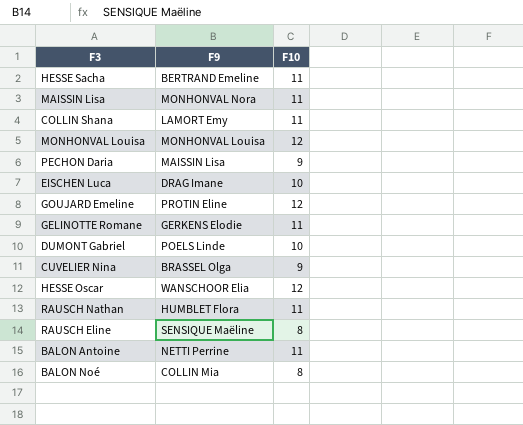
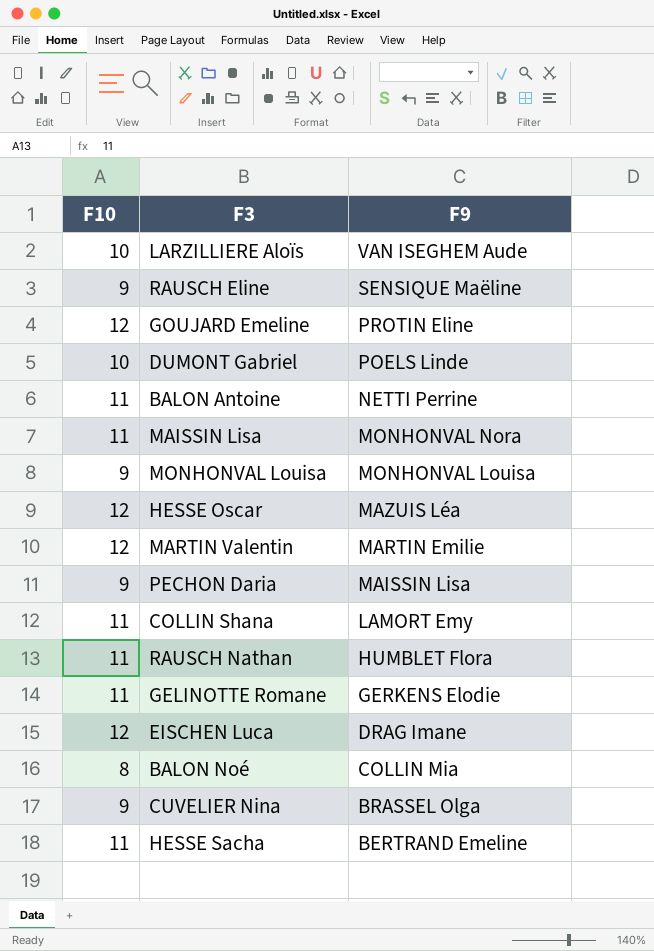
row order: none -> F9 descending
column F10 | position: 3 -> 1
row LARZILLIERE Aloïs: none -> 10 | VAN ISEGHEM Aude
RAUSCH Eline | F10: 8 -> 9
MONHONVAL Louisa | F10: 12 -> 9
HESSE Oscar | F9: WANSCHOOR Elia -> MAZUIS Léa
row MARTIN Valentin: none -> 12 | MARTIN Emilie
EISCHEN Luca | F10: 10 -> 12

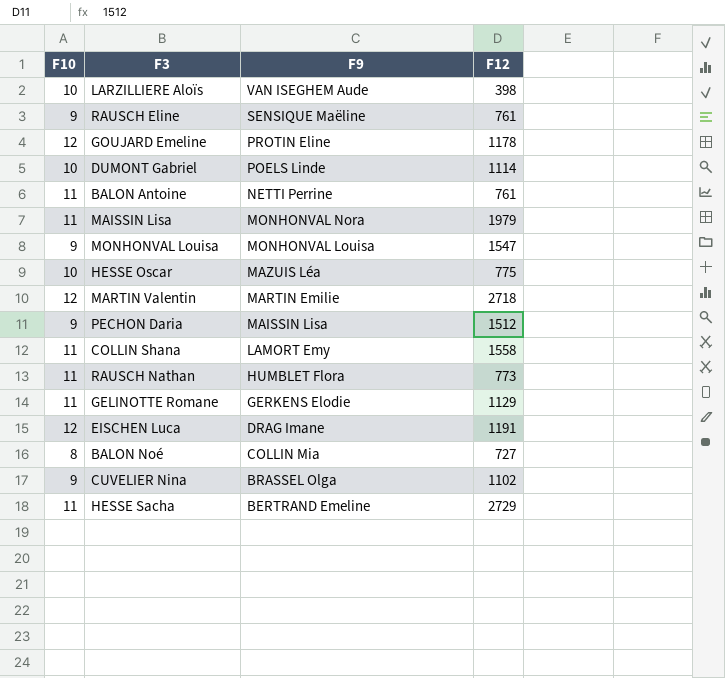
column F12 | position: none -> 4
HESSE Oscar | F10: 12 -> 10

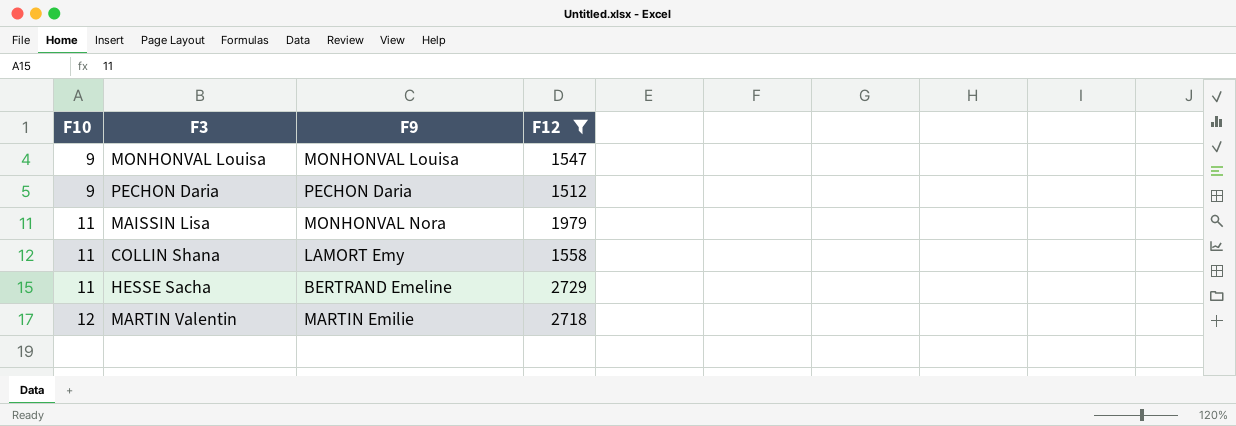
filter: none -> F12 >= 1512
row order: F9 descending -> F10 ascending
PECHON Daria | F9: MAISSIN Lisa -> PECHON Daria

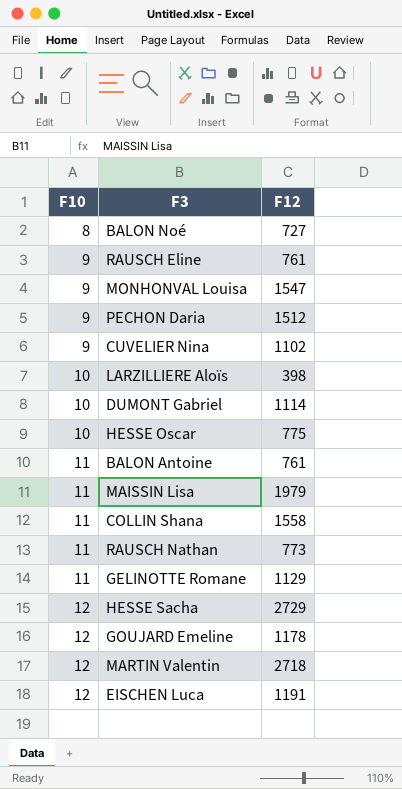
filter: F12 >= 1512 -> none
column F9 | position: 3 -> none
HESSE Sacha | F10: 11 -> 12

